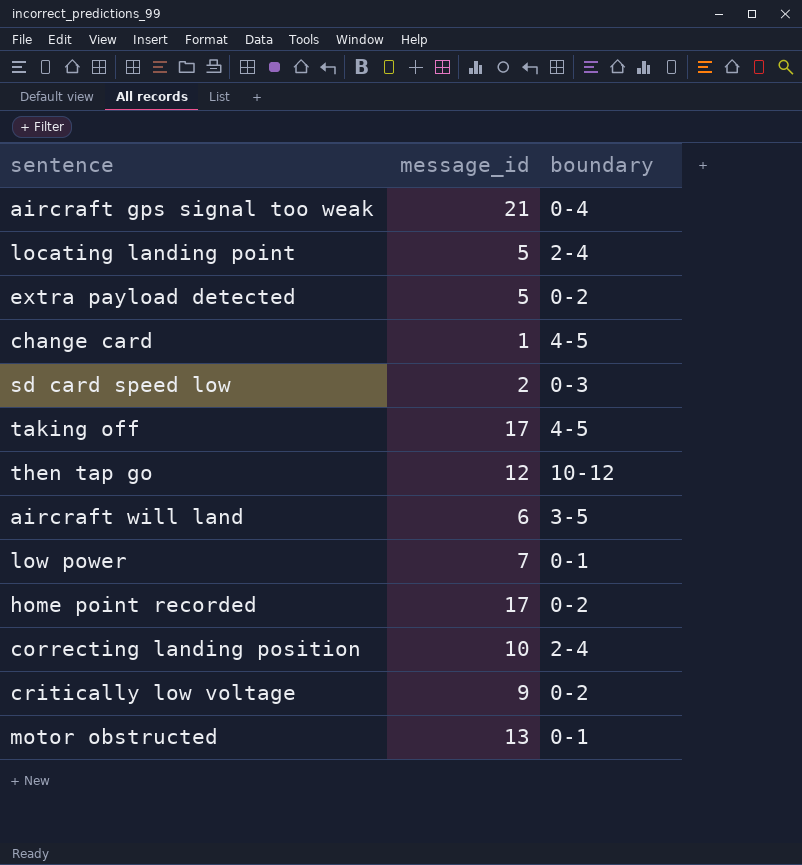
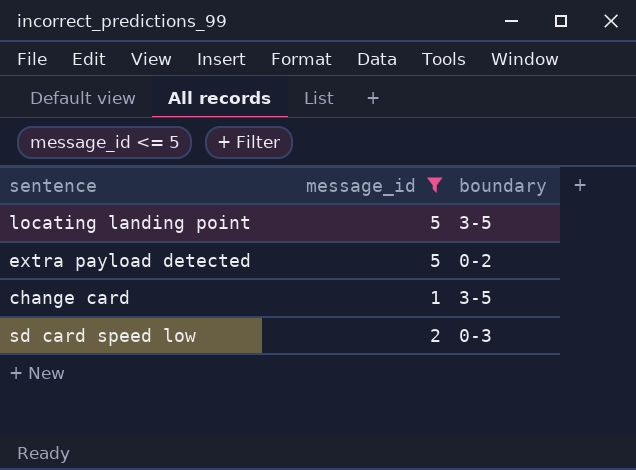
filter: none -> message_id <= 5
locating landing point | boundary: 2-4 -> 3-5
change card | boundary: 4-5 -> 3-5

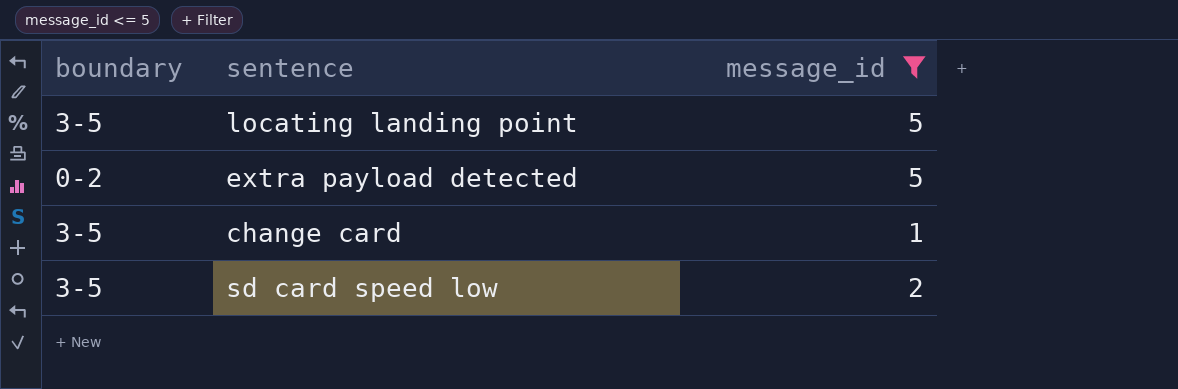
column boundary | position: 3 -> 1
sd card speed low | boundary: 0-3 -> 3-5

